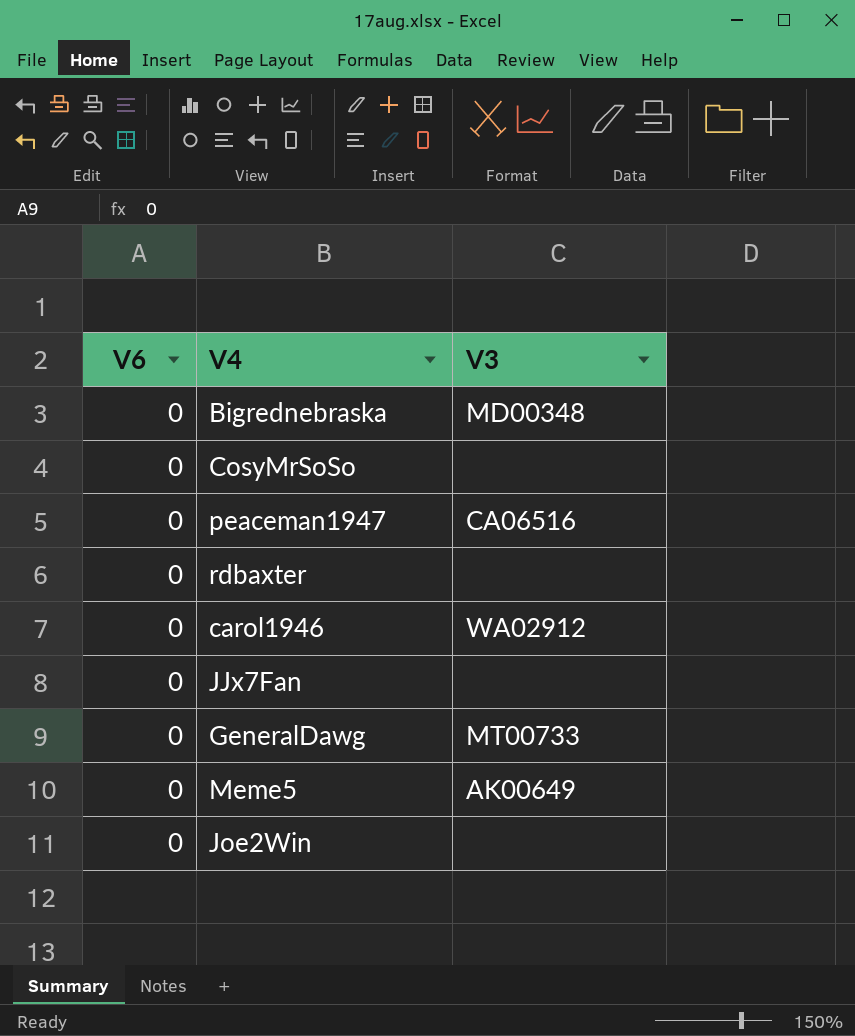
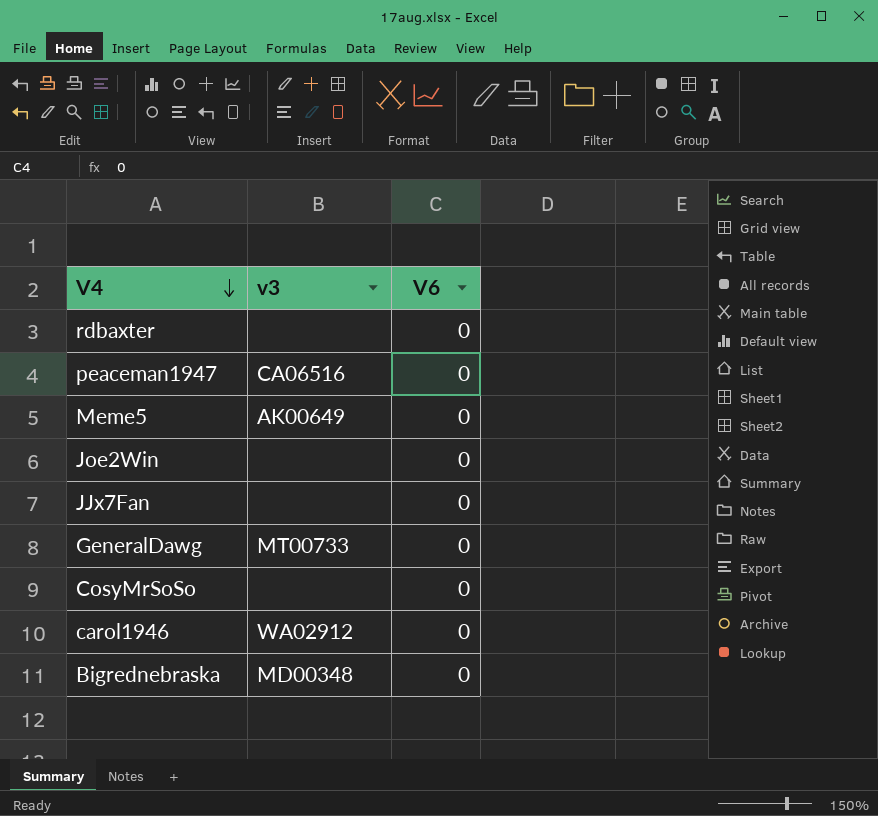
row order: none -> V4 descending
column name: V3 -> v3
column V6 | position: 1 -> 3

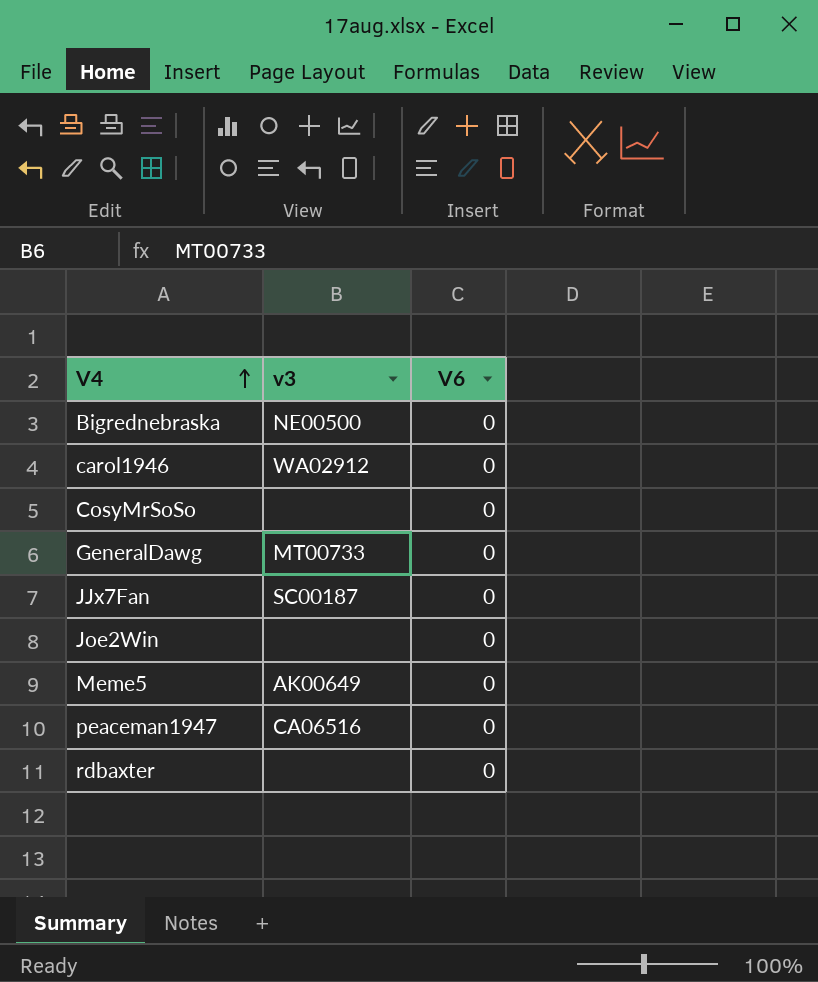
row order: V4 descending -> V4 ascending
Bigrednebraska | v3: MD00348 -> NE00500
JJx7Fan | v3: none -> SC00187

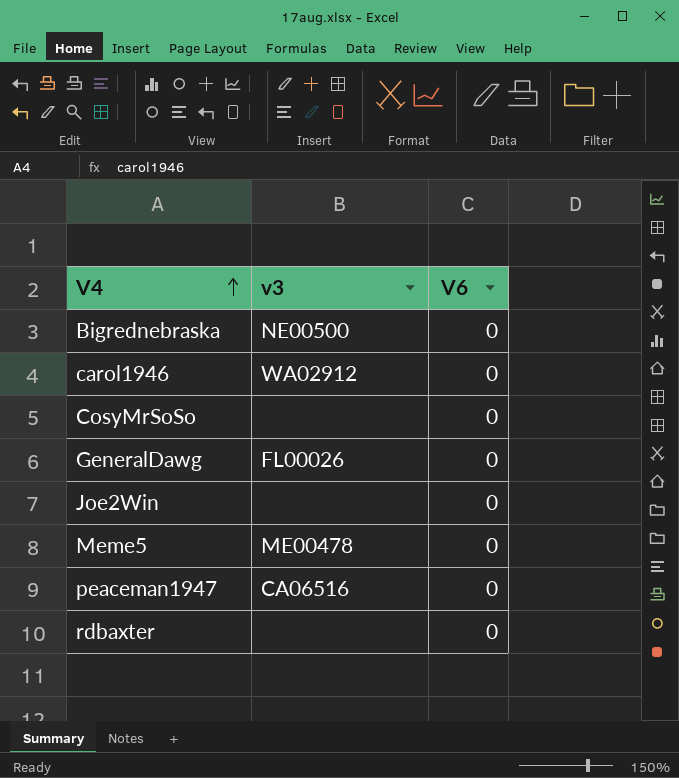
row JJx7Fan: SC00187 | 0 -> none
GeneralDawg | v3: MT00733 -> FL00026
Meme5 | v3: AK00649 -> ME00478

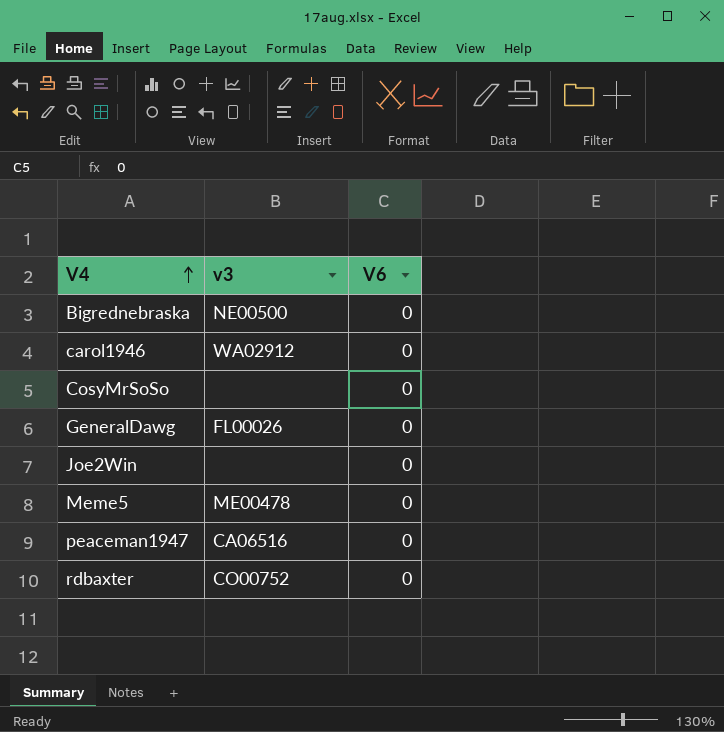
rdbaxter | v3: none -> CO00752

